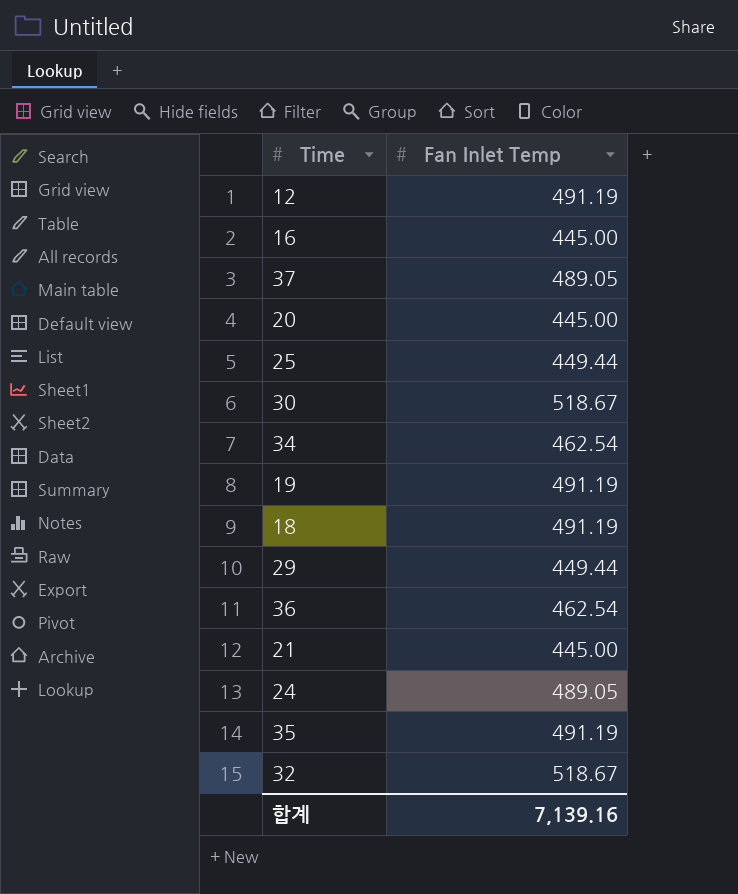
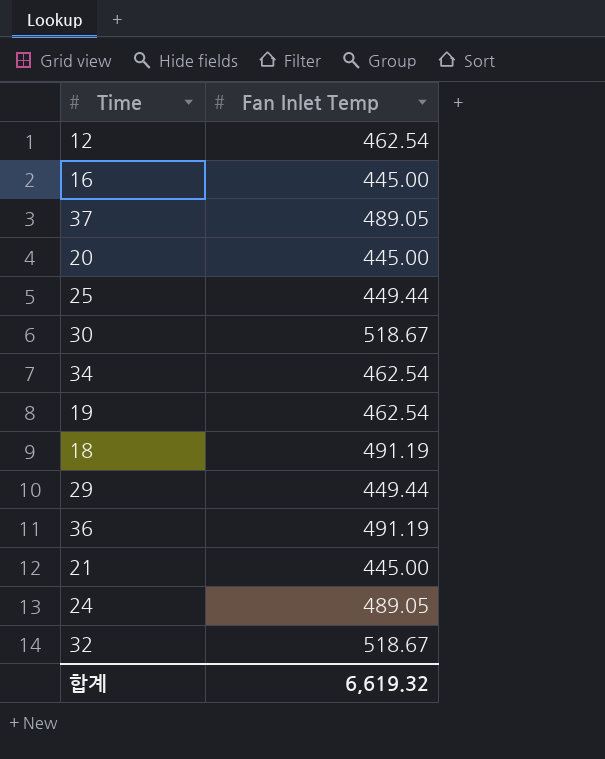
row 35: 491.19 -> none
12 | Fan Inlet Temp: 491.19 -> 462.54
19 | Fan Inlet Temp: 491.19 -> 462.54
36 | Fan Inlet Temp: 462.54 -> 491.19
합계 | Fan Inlet Temp: 7,139.16 -> 6,619.32

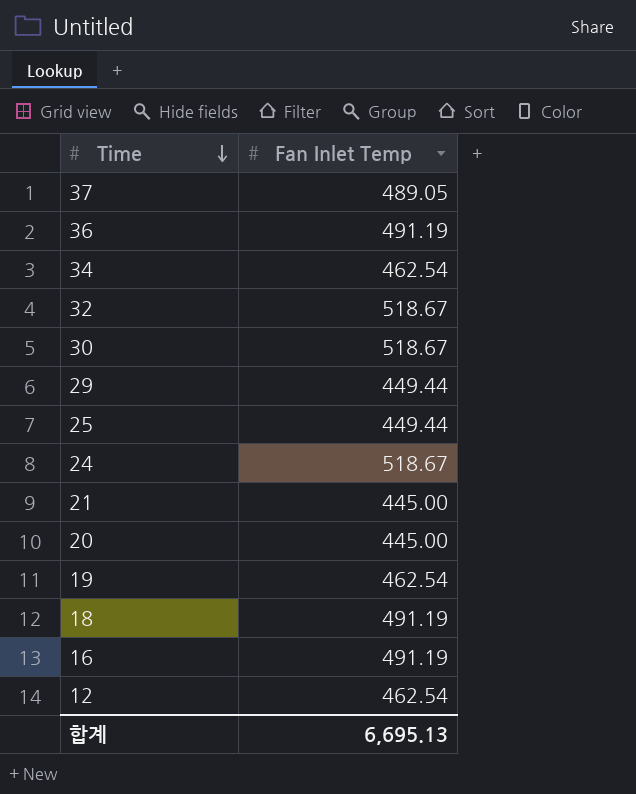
row order: none -> Time descending
24 | Fan Inlet Temp: 489.05 -> 518.67
16 | Fan Inlet Temp: 445.00 -> 491.19
합계 | Fan Inlet Temp: 6,619.32 -> 6,695.13

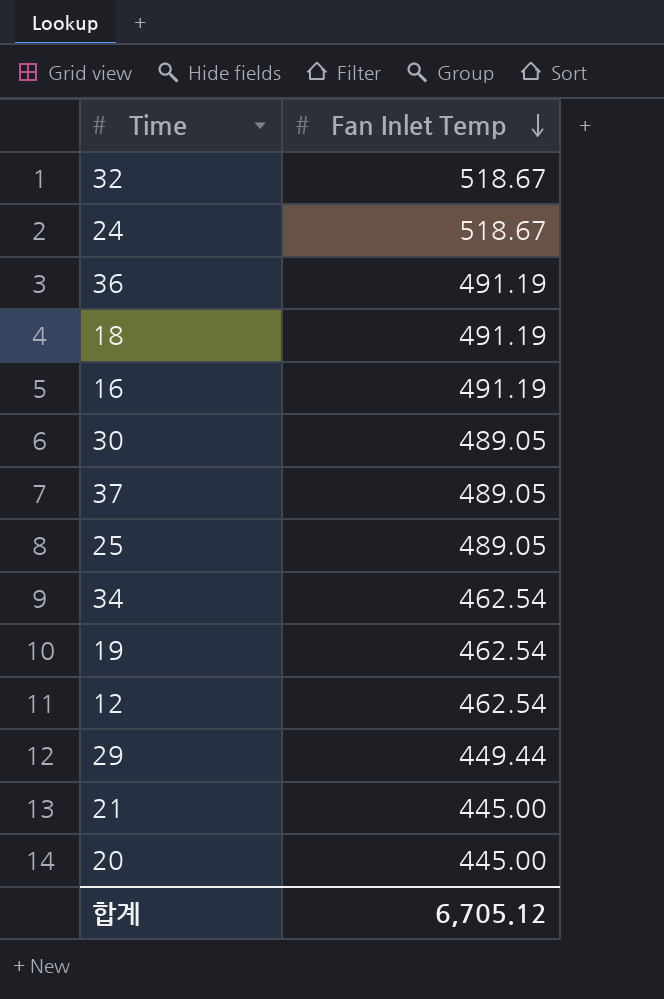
row order: Time descending -> Fan Inlet Temp descending
30 | Fan Inlet Temp: 518.67 -> 489.05
25 | Fan Inlet Temp: 449.44 -> 489.05
합계 | Fan Inlet Temp: 6,695.13 -> 6,705.12

